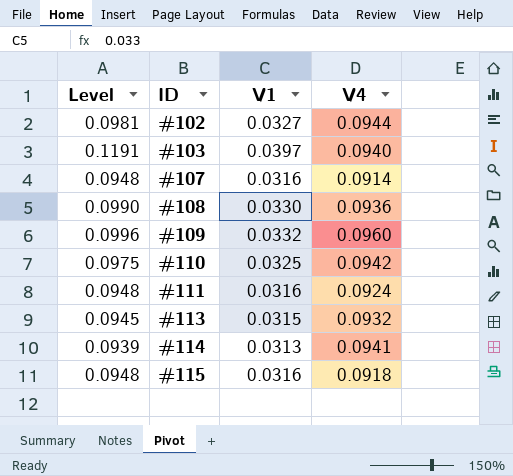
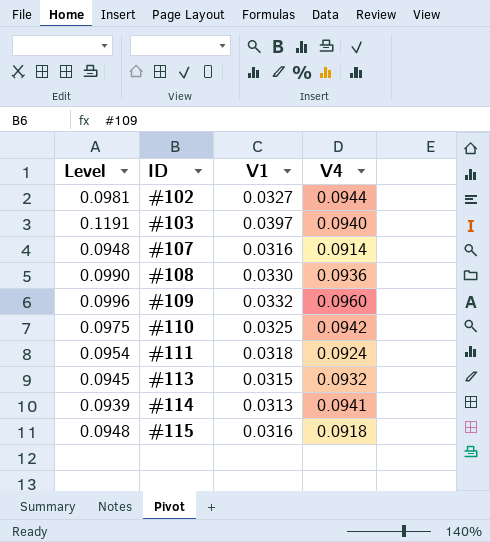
#111 | Level: 0.0948 -> 0.0954
#111 | V1: 0.0316 -> 0.0318

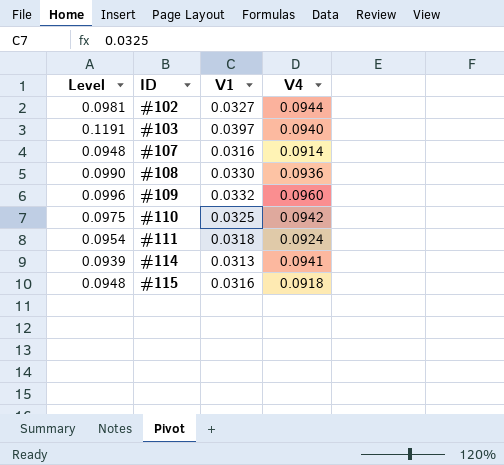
row #113: 0.0945 | 0.0315 | 0.0932 -> none

